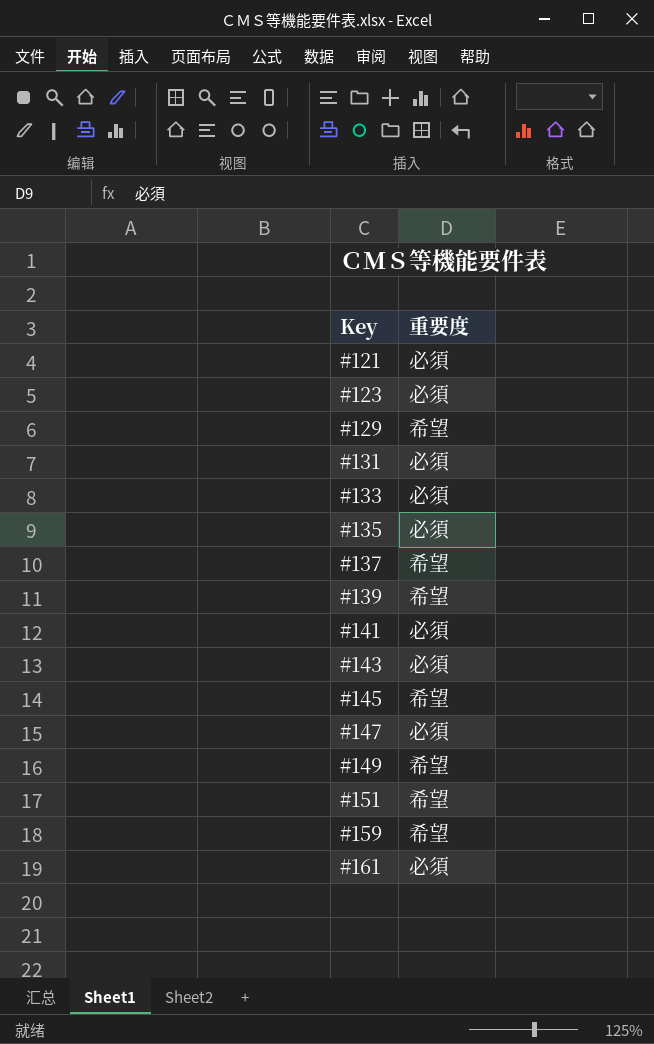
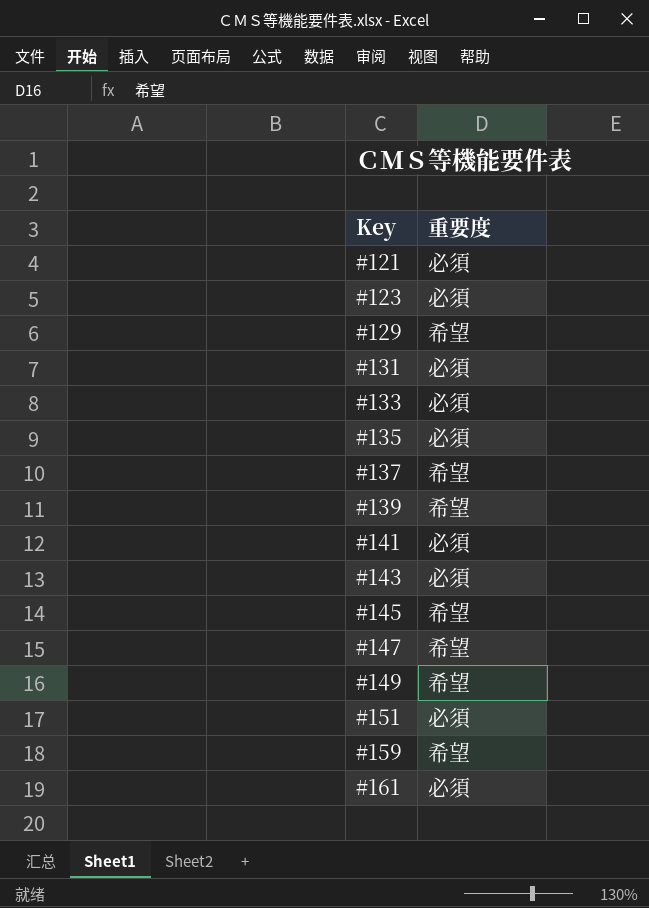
#147 | 重要度: 必須 -> 希望
#151 | 重要度: 希望 -> 必須

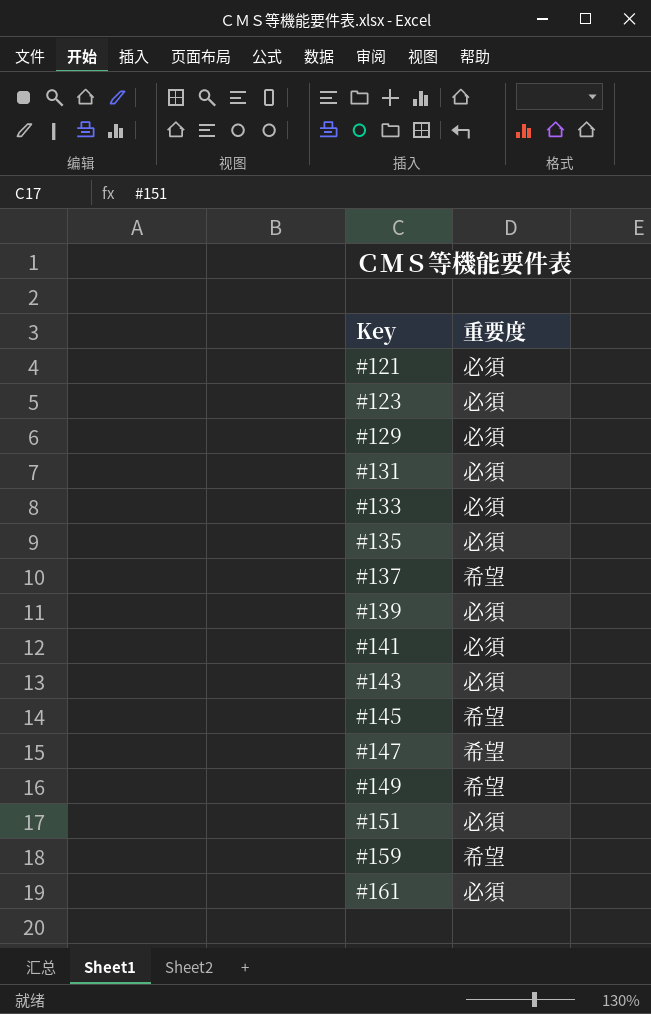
#129 | 重要度: 希望 -> 必須
#139 | 重要度: 希望 -> 必須

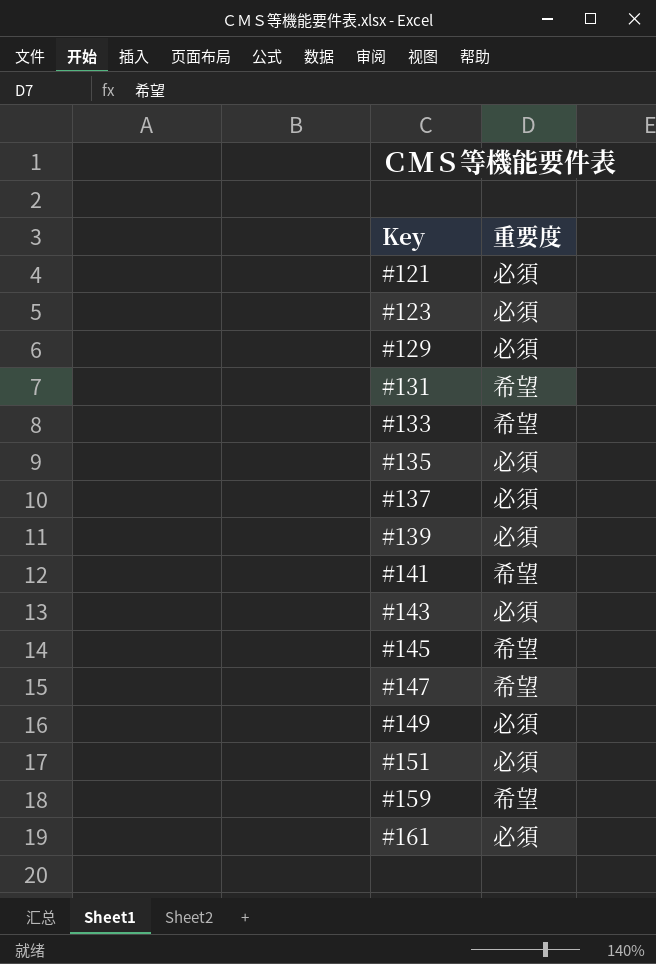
#131 | 重要度: 必須 -> 希望
#133 | 重要度: 必須 -> 希望
#137 | 重要度: 希望 -> 必須
#141 | 重要度: 必須 -> 希望
#149 | 重要度: 希望 -> 必須

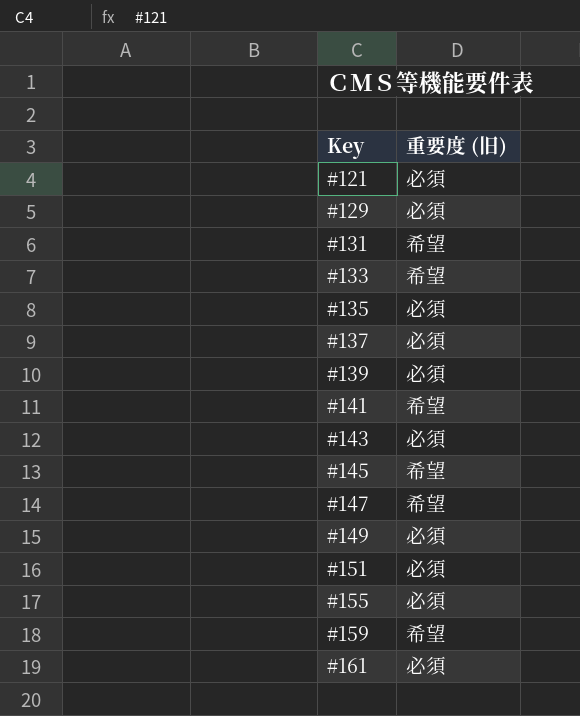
column name: 重要度 -> 重要度 (旧)
row #123: 必須 -> none
row #155: none -> 必須

